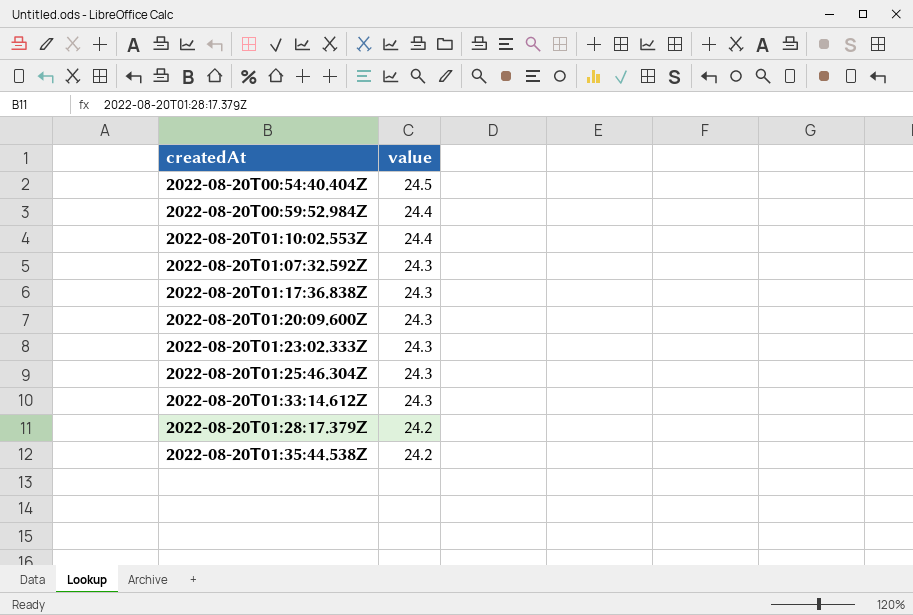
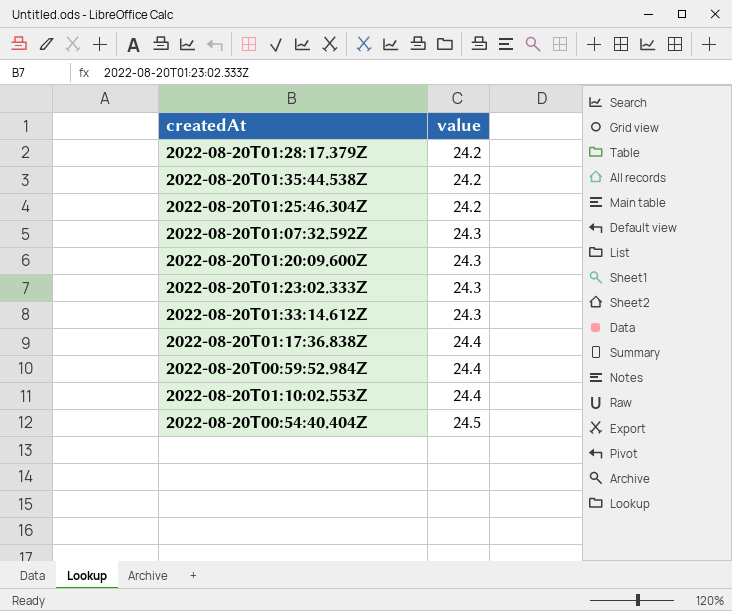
row order: value descending -> value ascending
2022-08-20T01:25:46.304Z | value: 24.3 -> 24.2
2022-08-20T01:17:36.838Z | value: 24.3 -> 24.4

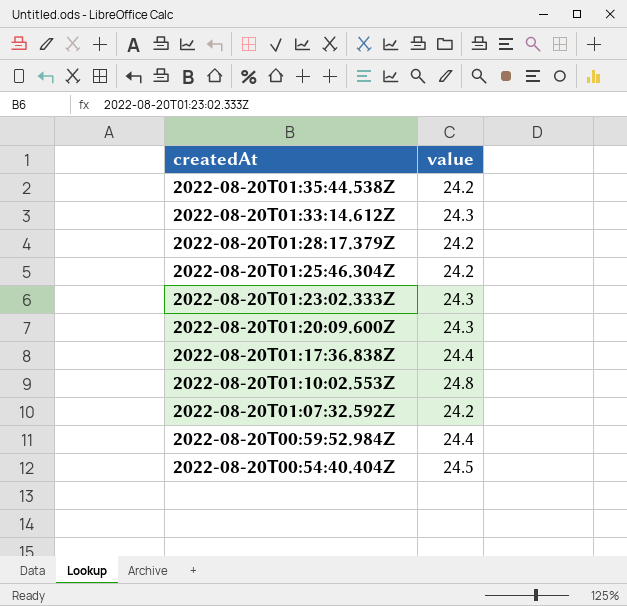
row order: value ascending -> createdAt descending
2022-08-20T01:10:02.553Z | value: 24.4 -> 24.8
2022-08-20T01:07:32.592Z | value: 24.3 -> 24.2

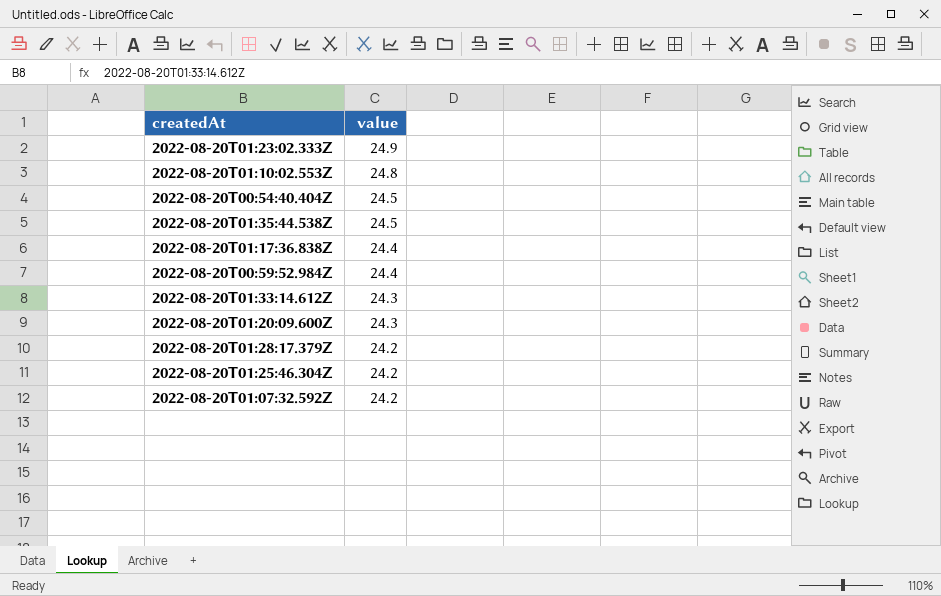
row order: createdAt descending -> value descending
2022-08-20T01:23:02.333Z | value: 24.3 -> 24.9
2022-08-20T01:35:44.538Z | value: 24.2 -> 24.5

